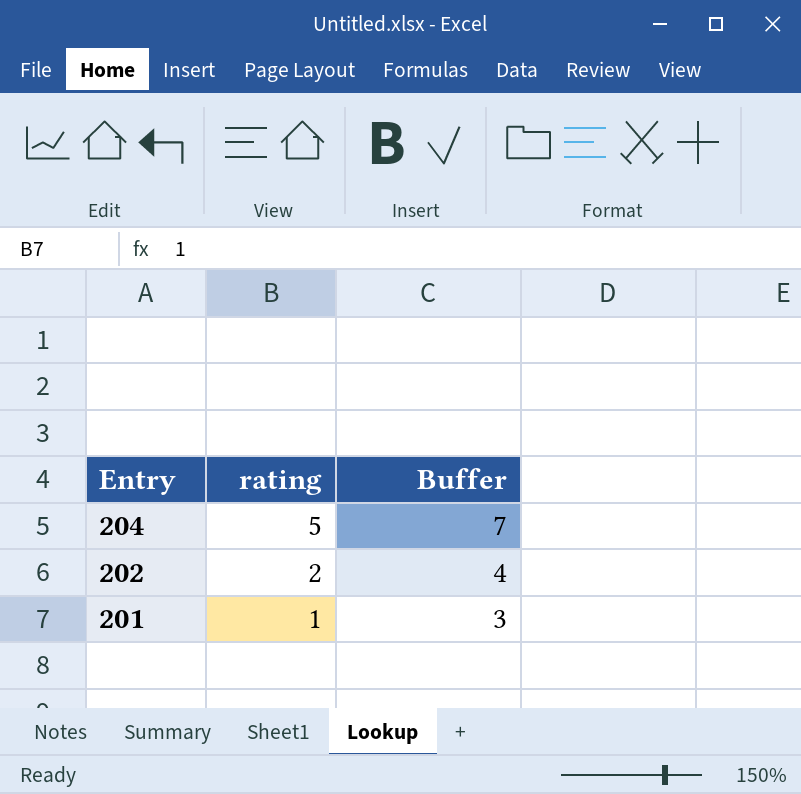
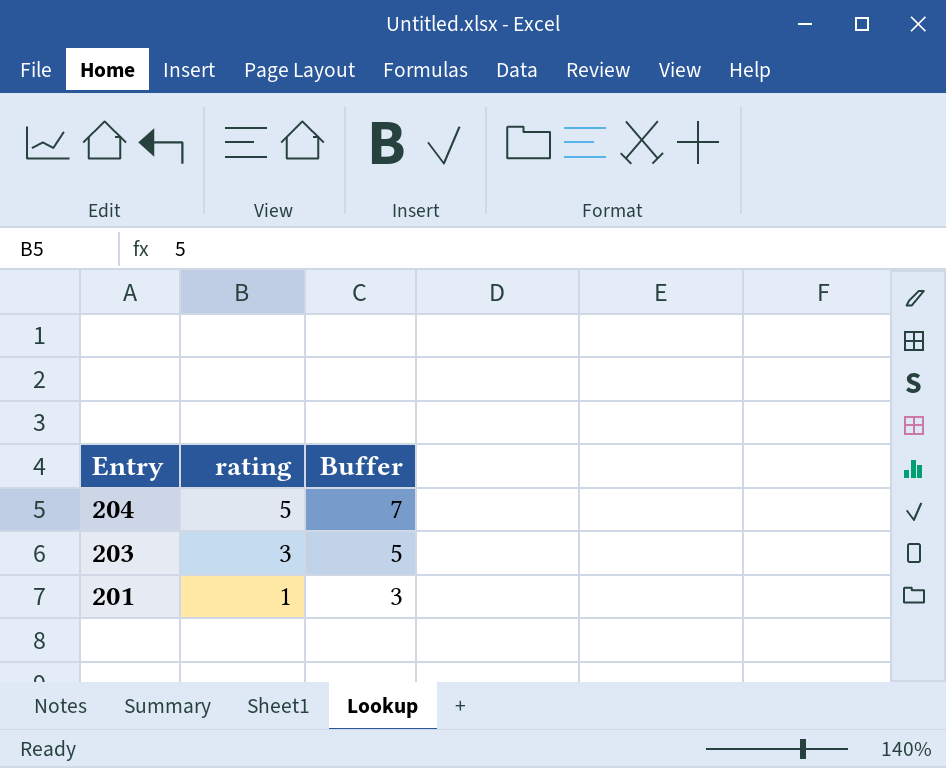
row 202: 2 | 4 -> none
row 203: none -> 3 | 5

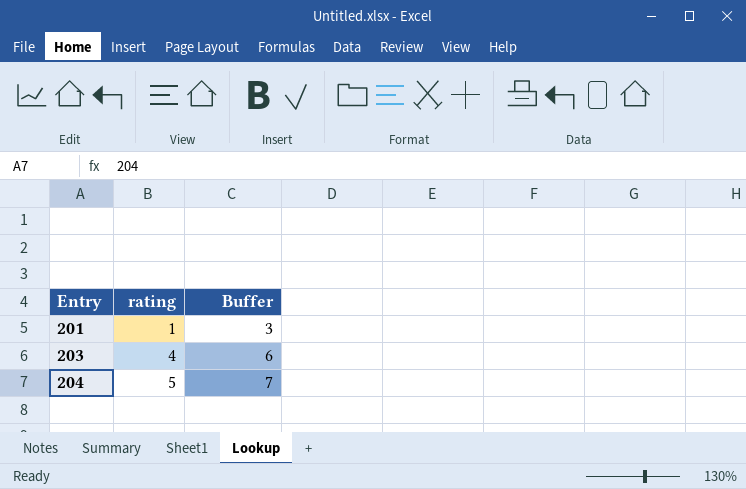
row order: Entry descending -> Entry ascending
203 | rating: 3 -> 4
203 | Buffer: 5 -> 6

